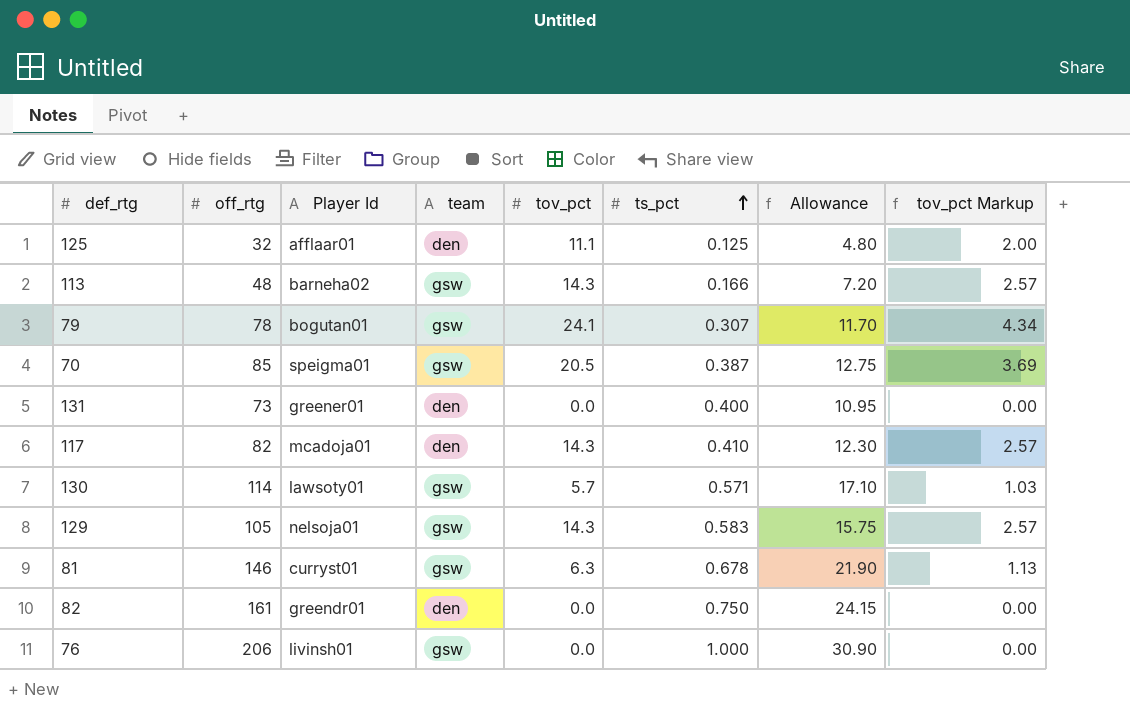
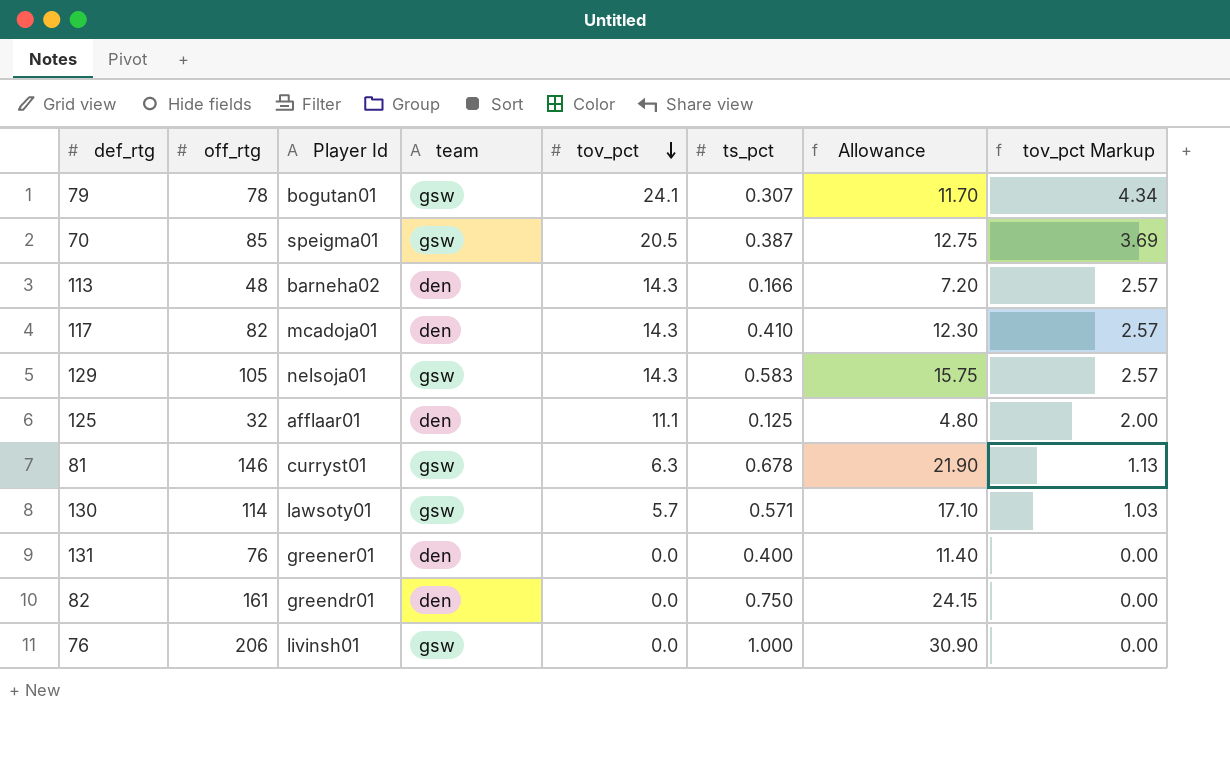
row order: ts_pct ascending -> tov_pct descending
113 | team: gsw -> den
131 | off_rtg: 73 -> 76
131 | Allowance: 10.95 -> 11.40

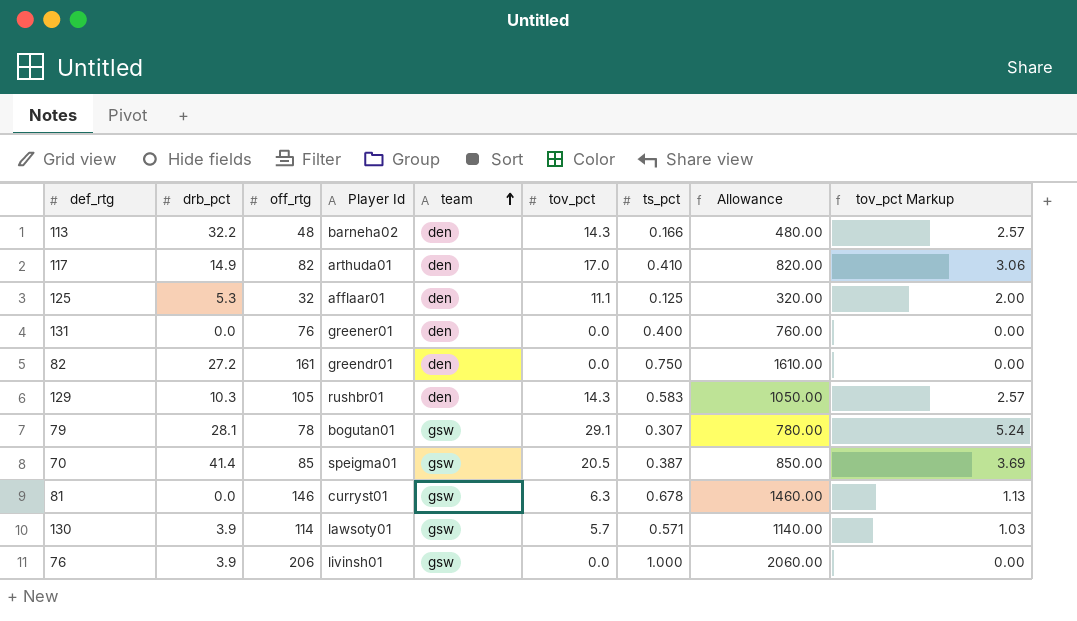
row order: tov_pct descending -> team ascending
column drb_pct | position: none -> 2
column Allowance | formula: [off_rtg] * 0.15 -> [off_rtg] * 10
117 | Player Id: mcadoja01 -> arthuda01
117 | tov_pct: 14.3 -> 17.0
117 | tov_pct Markup: 2.57 -> 3.06
129 | Player Id: nelsoja01 -> rushbr01
129 | team: gsw -> den
79 | tov_pct: 24.1 -> 29.1
79 | tov_pct Markup: 4.34 -> 5.24

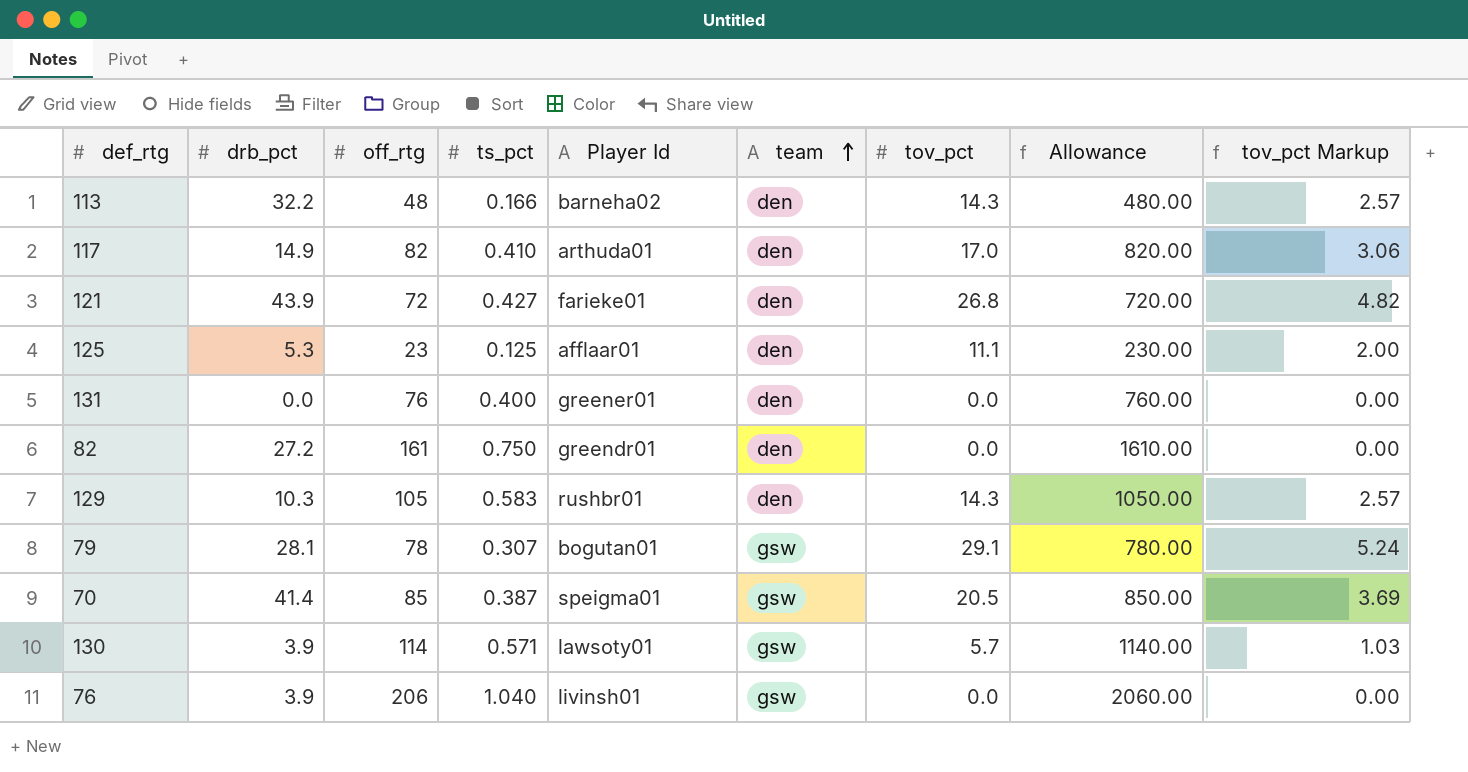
column ts_pct | position: 7 -> 4
row 81: 0.0 | 146 | curryst01 | gsw | 6.3 | 0.678 | 1460.00 | 1.13 -> none
row 121: none -> 43.9 | 72 | 0.427 | farieke01 | den | 26.8 | 720.00 | 4.82
125 | off_rtg: 32 -> 23
125 | Allowance: 320.00 -> 230.00
76 | ts_pct: 1.000 -> 1.040

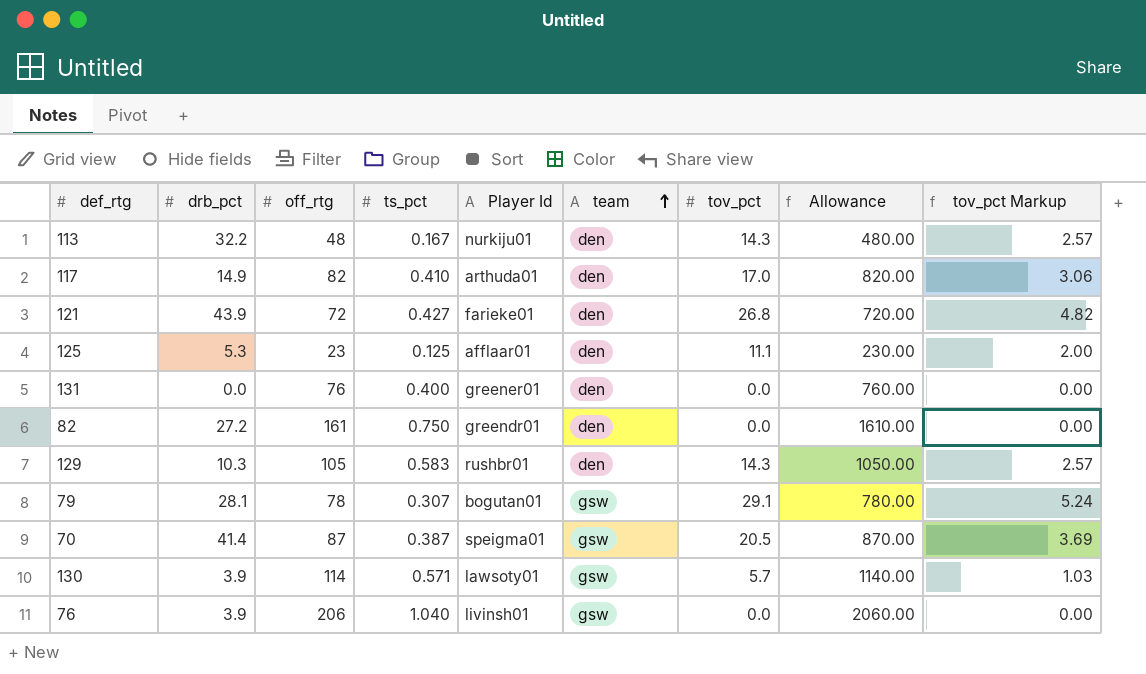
113 | ts_pct: 0.166 -> 0.167
113 | Player Id: barneha02 -> nurkiju01
70 | off_rtg: 85 -> 87
70 | Allowance: 850.00 -> 870.00

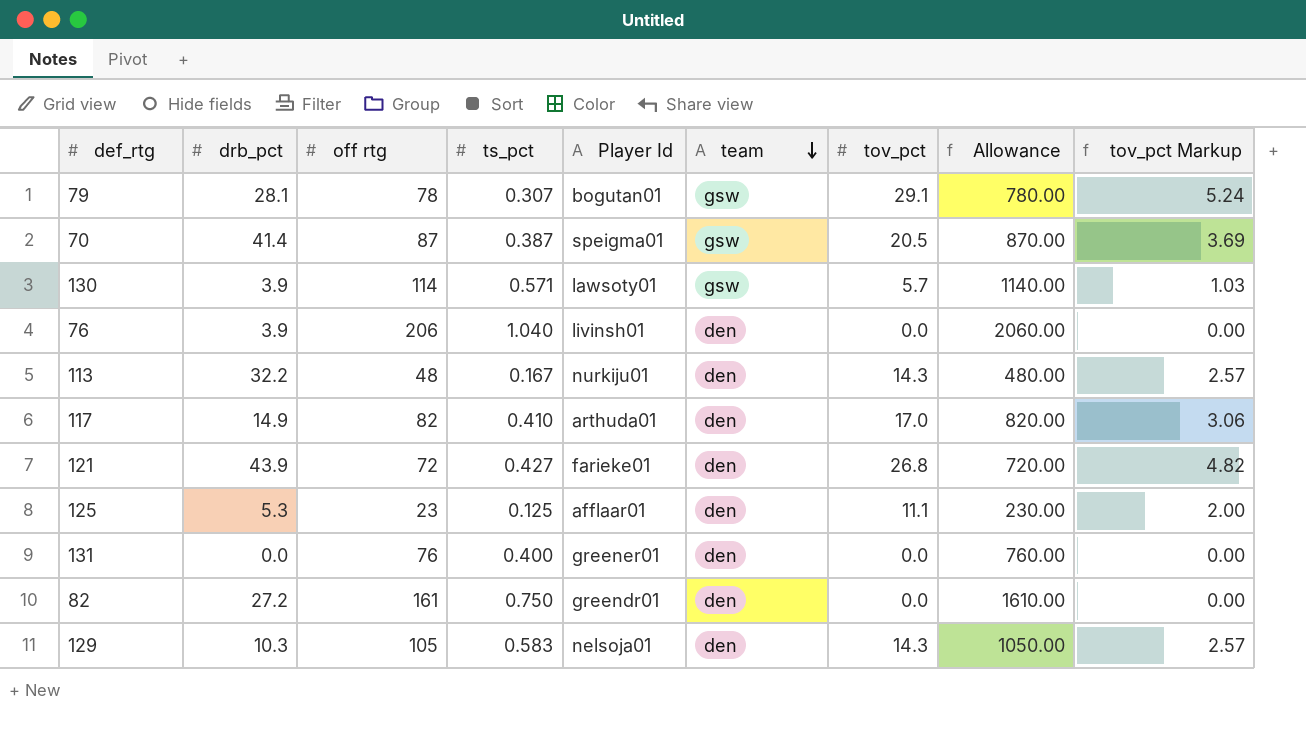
row order: team ascending -> team descending
column name: off_rtg -> off rtg
76 | team: gsw -> den
129 | Player Id: rushbr01 -> nelsoja01

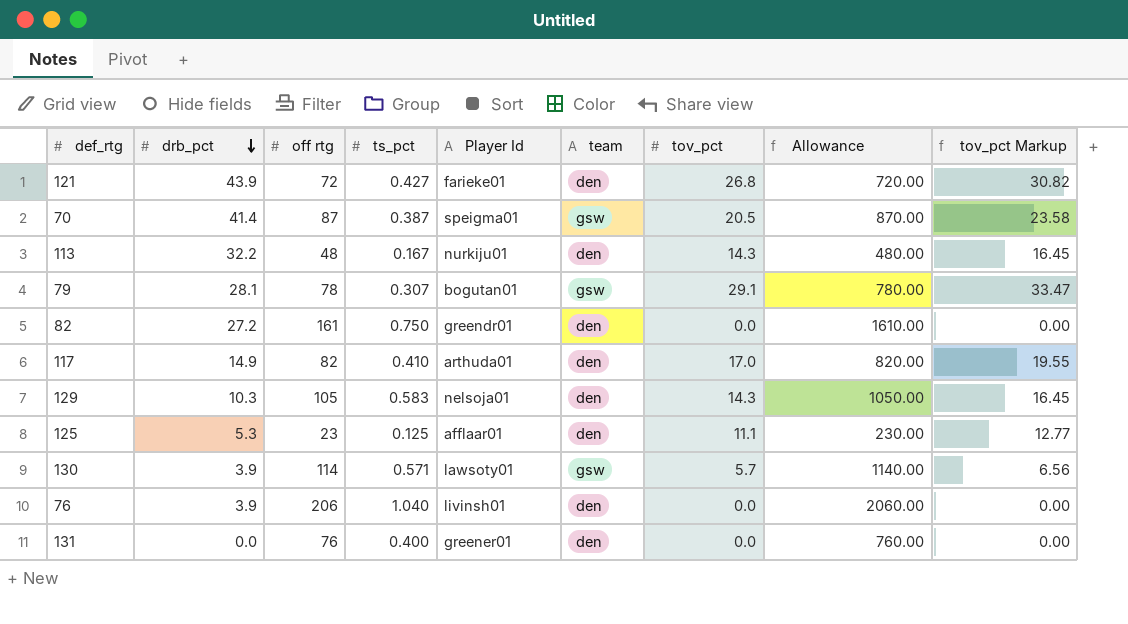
row order: team descending -> drb_pct descending
column tov_pct Markup | formula: [tov_pct] * 0.18 -> [tov_pct] * 1.15

